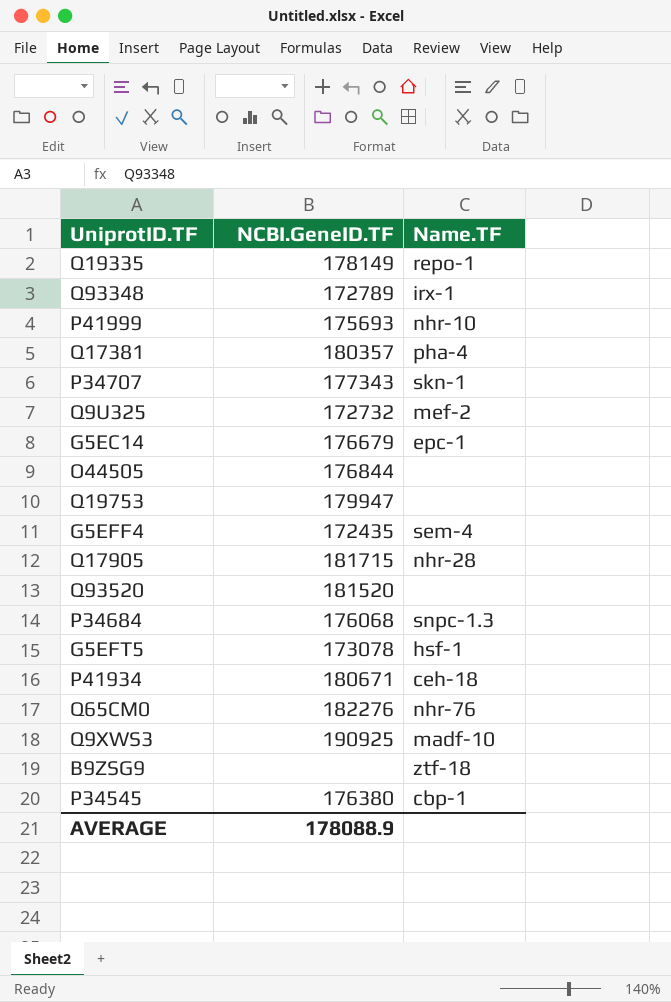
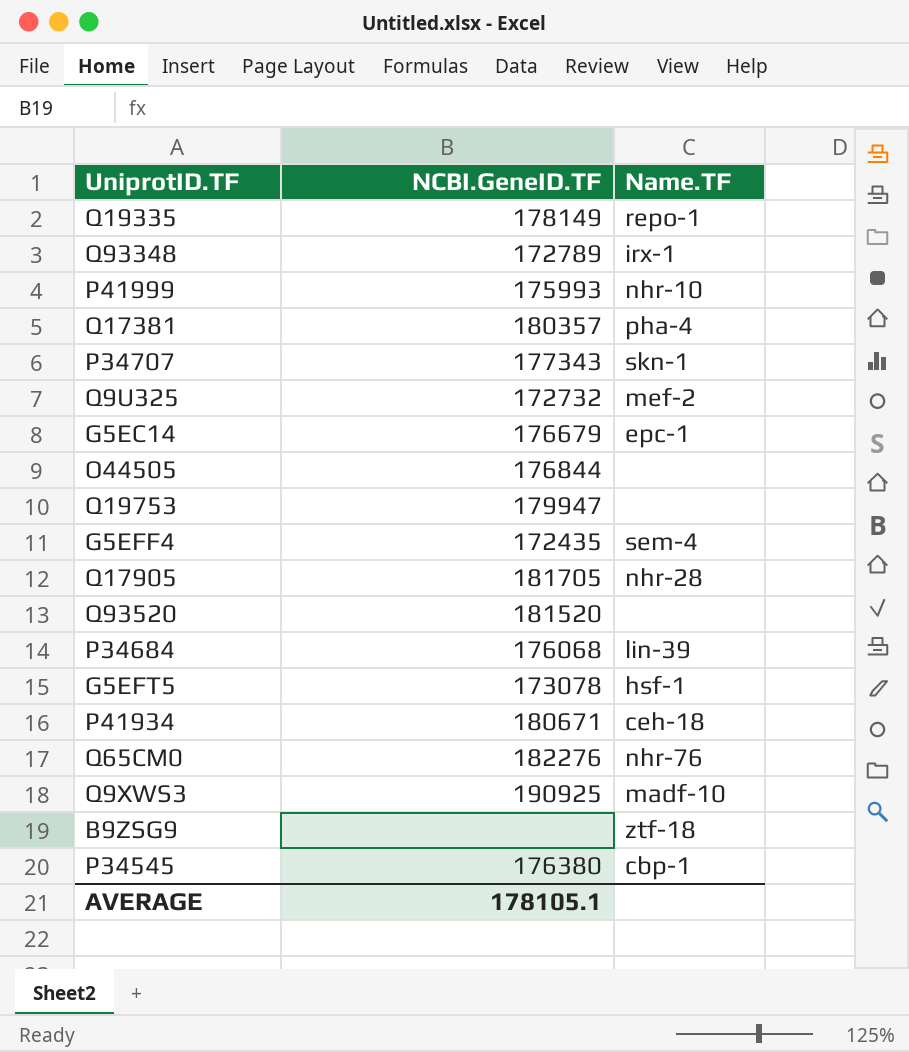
P41999 | NCBI.GeneID.TF: 175693 -> 175993
Q17905 | NCBI.GeneID.TF: 181715 -> 181705
P34684 | Name.TF: snpc-1.3 -> lin-39
AVERAGE | NCBI.GeneID.TF: 178088.9 -> 178105.1

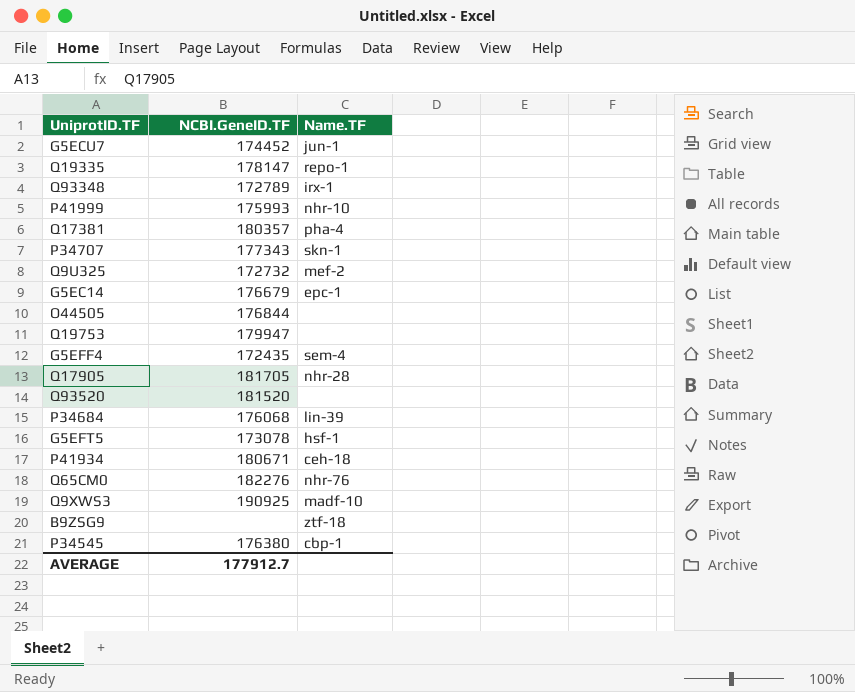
row G5ECU7: none -> 174452 | jun-1
Q19335 | NCBI.GeneID.TF: 178149 -> 178147
AVERAGE | NCBI.GeneID.TF: 178105.1 -> 177912.7

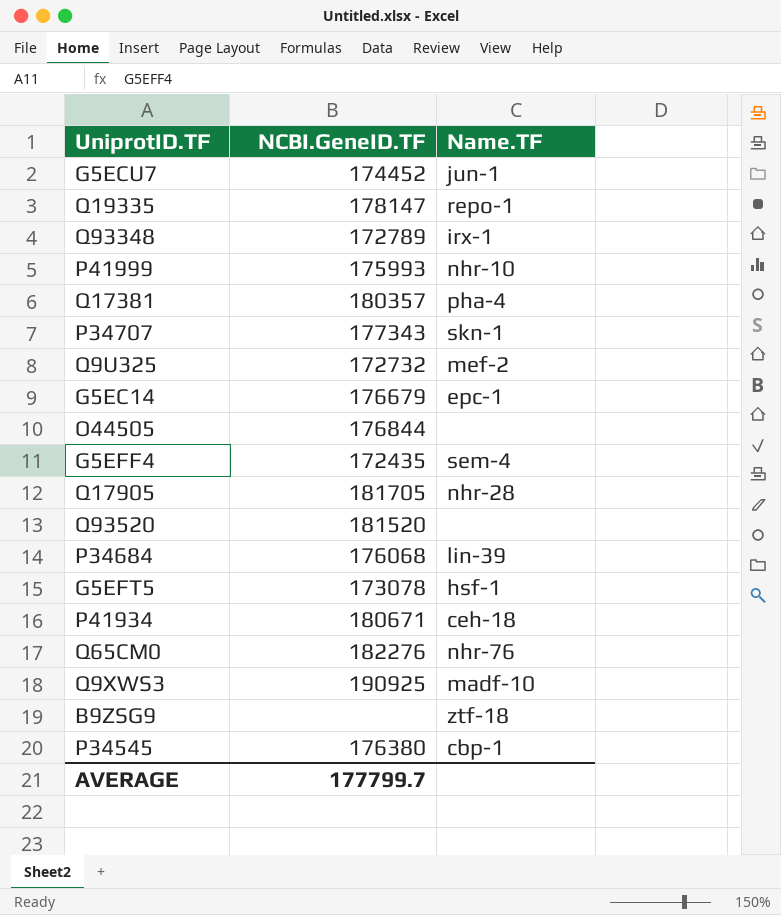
row Q19753: 179947 | none -> none
AVERAGE | NCBI.GeneID.TF: 177912.7 -> 177799.7

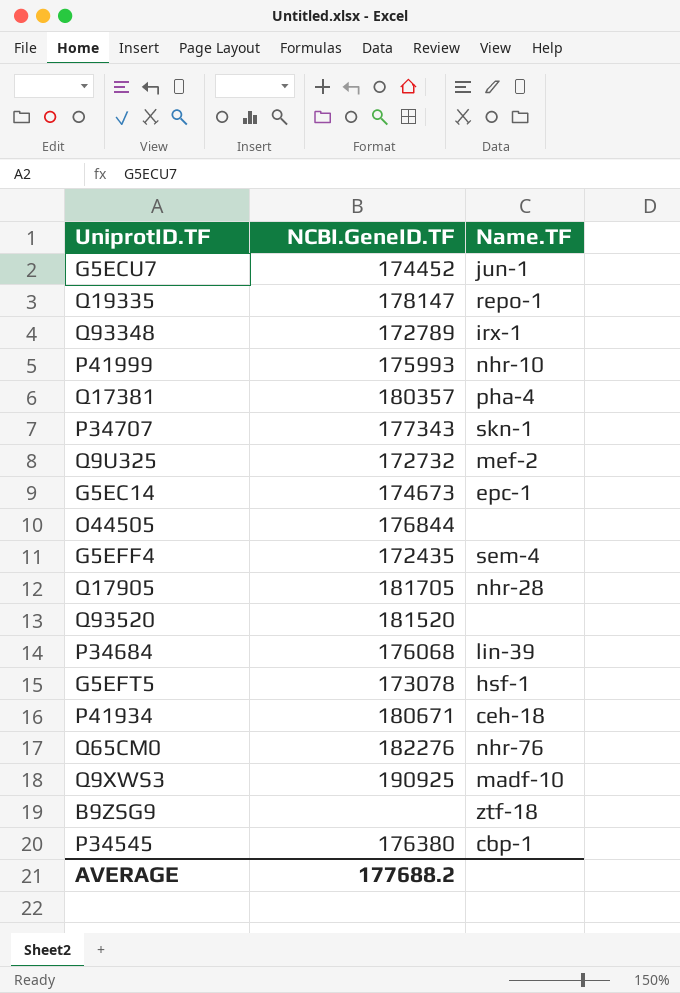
G5EC14 | NCBI.GeneID.TF: 176679 -> 174673
AVERAGE | NCBI.GeneID.TF: 177799.7 -> 177688.2

